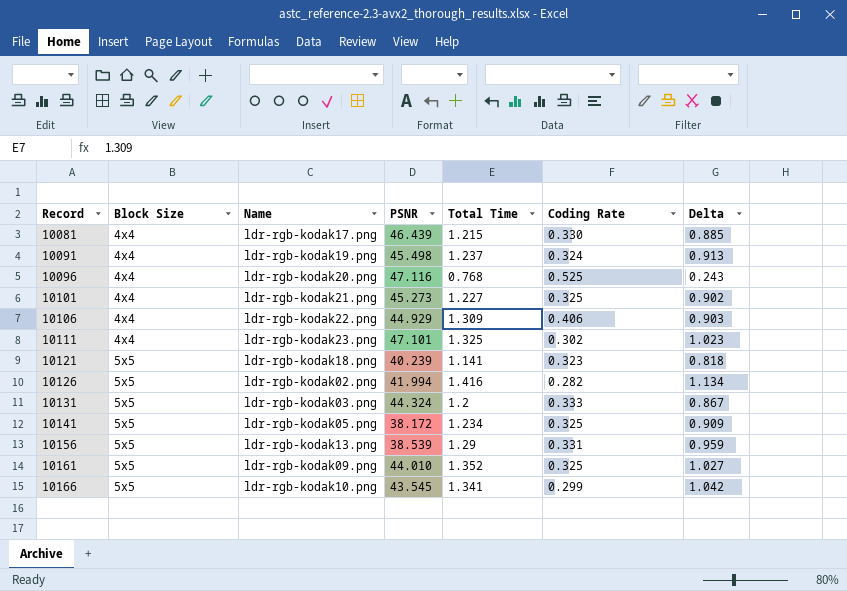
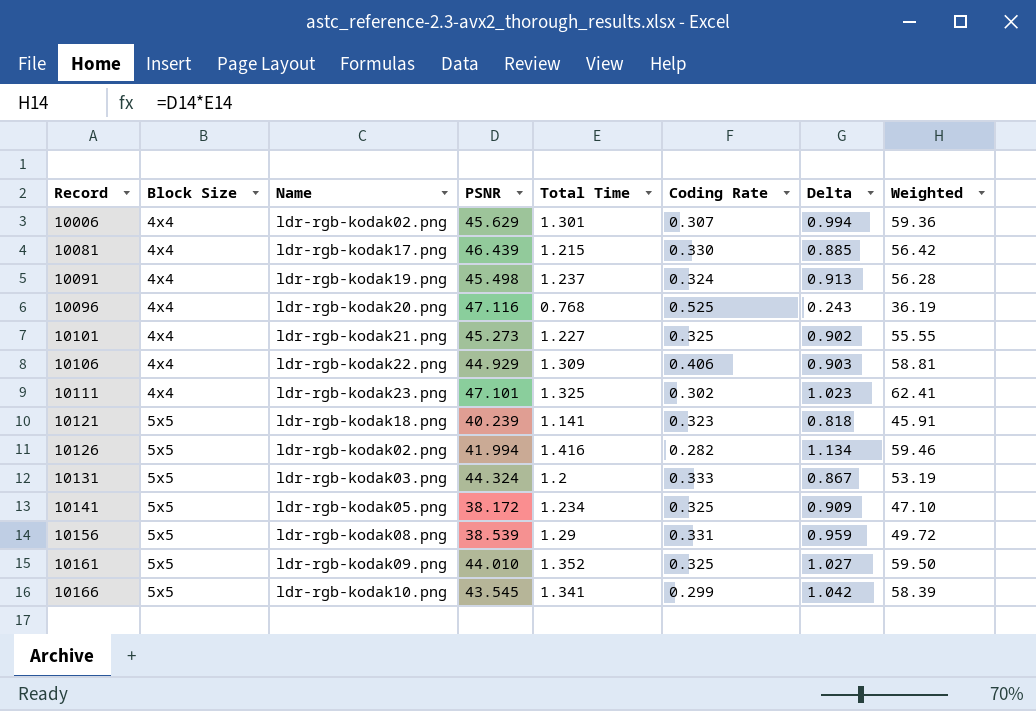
column Weighted | formula: none -> [PSNR] * [Total Time]
row 10006: none -> 4x4 | ldr-rgb-kodak02.png | 45.629 | 1.301 | 0.307 | 0.994 | 59.36
10156 | Name: ldr-rgb-kodak13.png -> ldr-rgb-kodak08.png

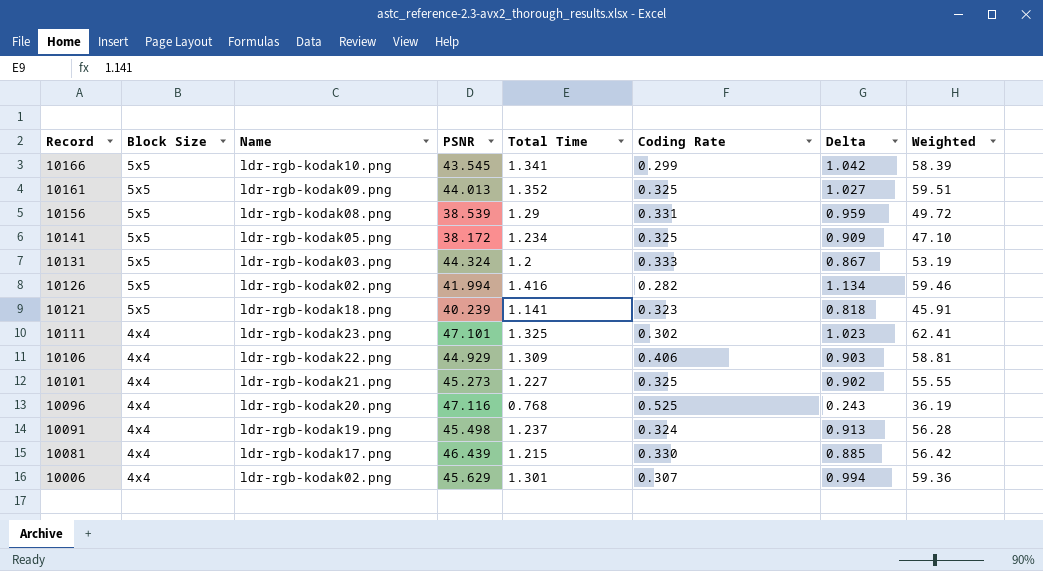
row order: Record ascending -> Record descending
10161 | PSNR: 44.010 -> 44.013
10161 | Weighted: 59.50 -> 59.51

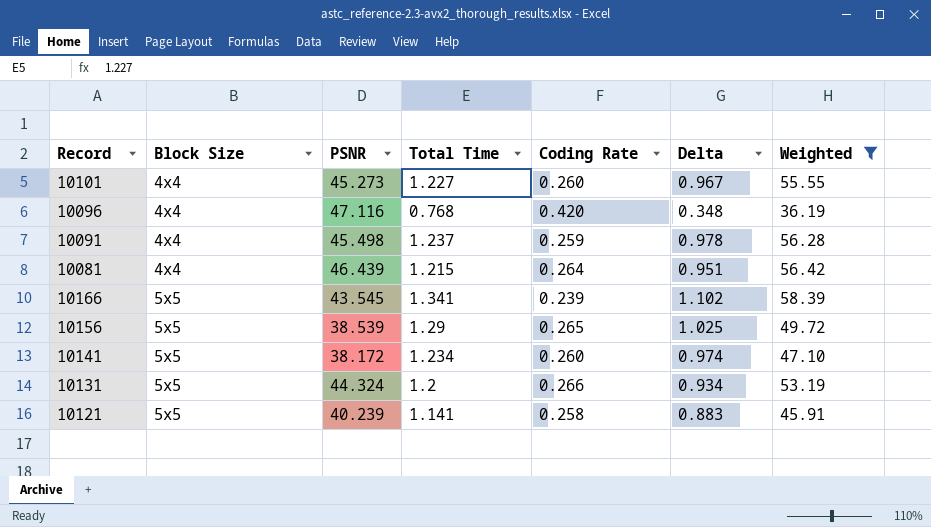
filter: none -> Weighted <= 58.39
row order: Record descending -> Block Size ascending
column Name | position: 3 -> none
10101 | Coding Rate: 0.325 -> 0.260
10101 | Delta: 0.902 -> 0.967
10096 | Coding Rate: 0.525 -> 0.420
10096 | Delta: 0.243 -> 0.348
10091 | Coding Rate: 0.324 -> 0.259
10091 | Delta: 0.913 -> 0.978
10081 | Coding Rate: 0.330 -> 0.264
10081 | Delta: 0.885 -> 0.951
10166 | Coding Rate: 0.299 -> 0.239
10166 | Delta: 1.042 -> 1.102
10156 | Coding Rate: 0.331 -> 0.265
10156 | Delta: 0.959 -> 1.025
10141 | Coding Rate: 0.325 -> 0.260
10141 | Delta: 0.909 -> 0.974
10131 | Coding Rate: 0.333 -> 0.266
10131 | Delta: 0.867 -> 0.934
10121 | Coding Rate: 0.323 -> 0.258
10121 | Delta: 0.818 -> 0.883

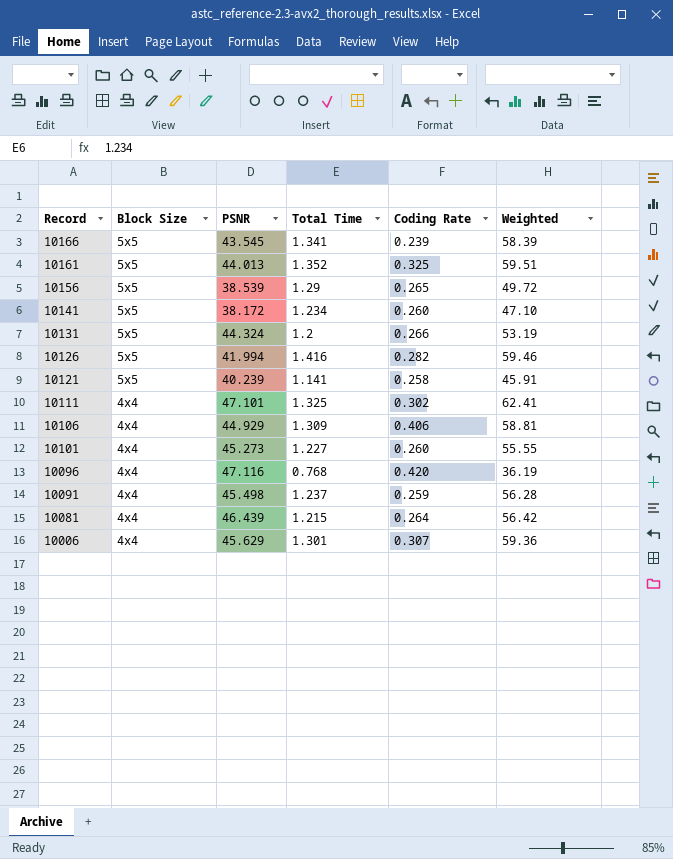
filter: Weighted <= 58.39 -> none
row order: Block Size ascending -> Record descending
column Delta | formula: [Total Time] - [Coding Rate] -> none

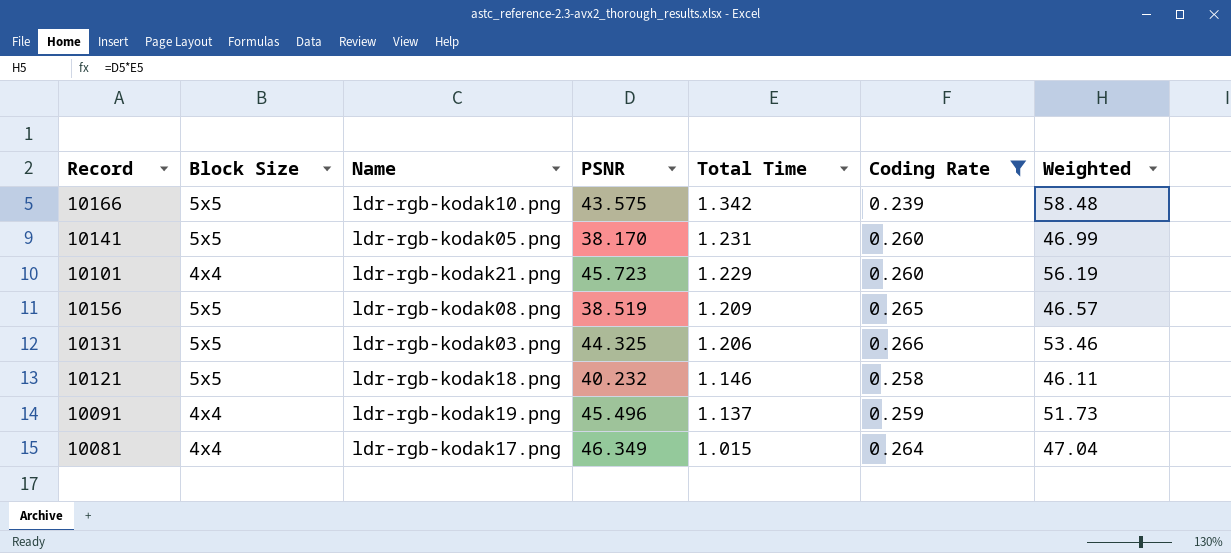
filter: none -> Coding Rate <= 0.266
row order: Record descending -> Total Time descending
column Name | position: none -> 3
10166 | PSNR: 43.545 -> 43.575
10166 | Total Time: 1.341 -> 1.342
10166 | Weighted: 58.39 -> 58.48
10141 | PSNR: 38.172 -> 38.170
10141 | Total Time: 1.234 -> 1.231
10141 | Weighted: 47.10 -> 46.99
10101 | PSNR: 45.273 -> 45.723
10101 | Total Time: 1.227 -> 1.229
10101 | Weighted: 55.55 -> 56.19
10156 | PSNR: 38.539 -> 38.519
10156 | Total Time: 1.29 -> 1.209
10156 | Weighted: 49.72 -> 46.57
10131 | PSNR: 44.324 -> 44.325
10131 | Total Time: 1.2 -> 1.206
10131 | Weighted: 53.19 -> 53.46
10121 | PSNR: 40.239 -> 40.232
10121 | Total Time: 1.141 -> 1.146
10121 | Weighted: 45.91 -> 46.11
10091 | PSNR: 45.498 -> 45.496
10091 | Total Time: 1.237 -> 1.137
10091 | Weighted: 56.28 -> 51.73
10081 | PSNR: 46.439 -> 46.349
10081 | Total Time: 1.215 -> 1.015
10081 | Weighted: 56.42 -> 47.04

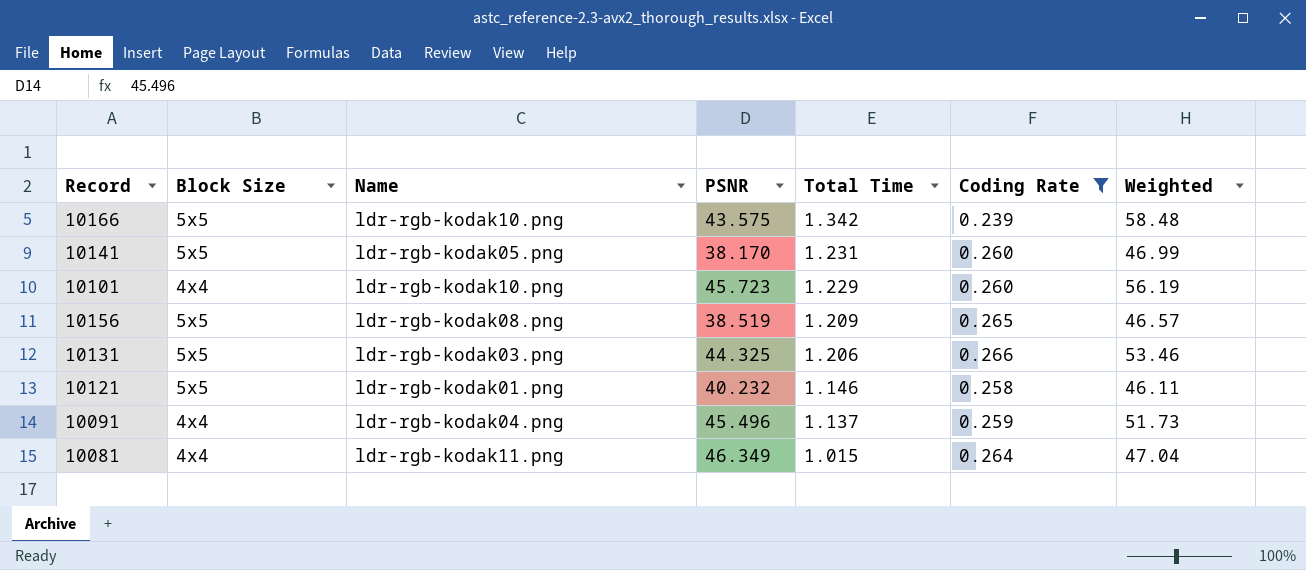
10101 | Name: ldr-rgb-kodak21.png -> ldr-rgb-kodak10.png
10121 | Name: ldr-rgb-kodak18.png -> ldr-rgb-kodak01.png
10091 | Name: ldr-rgb-kodak19.png -> ldr-rgb-kodak04.png
10081 | Name: ldr-rgb-kodak17.png -> ldr-rgb-kodak11.png

